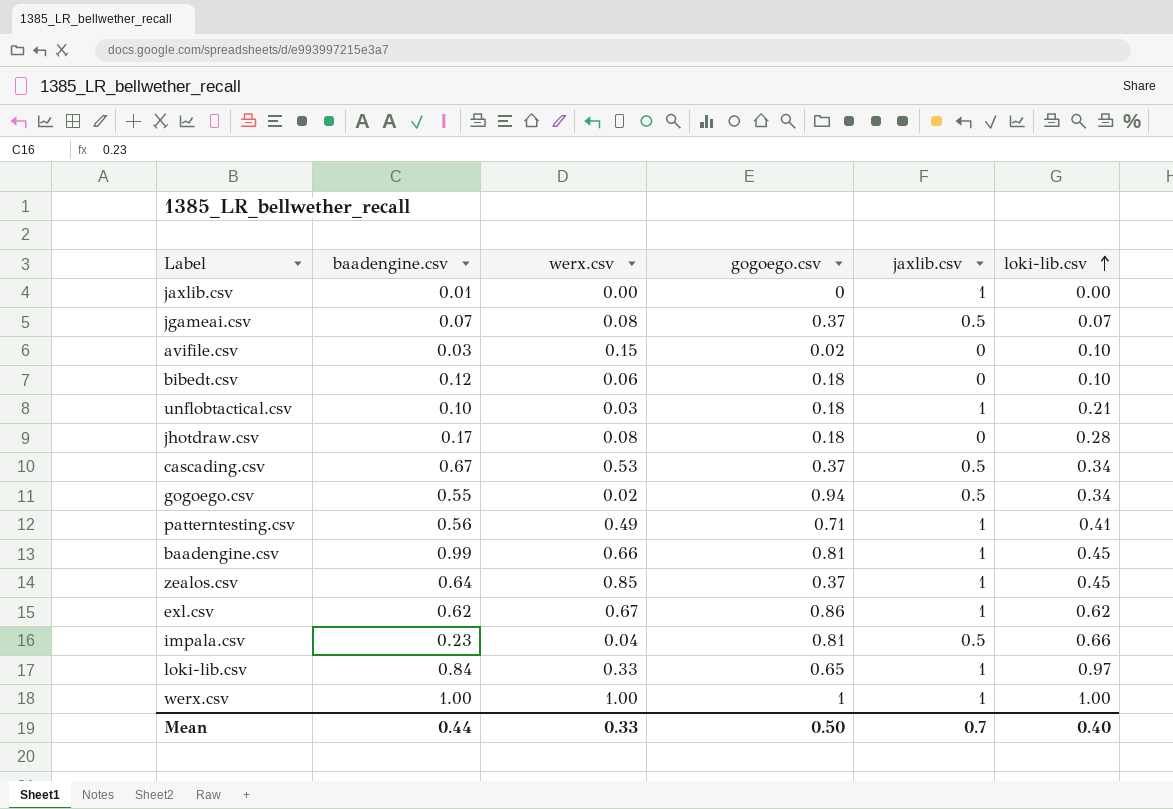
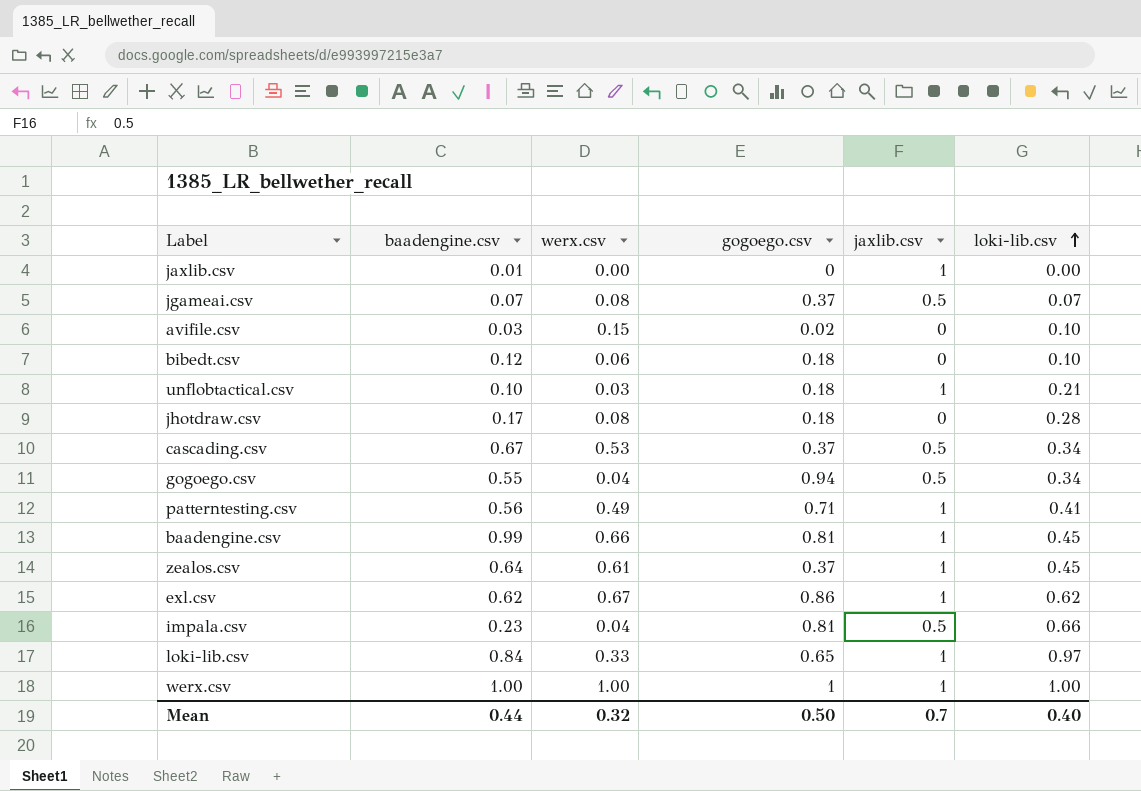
gogoego.csv | werx.csv: 0.02 -> 0.04
zealos.csv | werx.csv: 0.85 -> 0.61
Mean | werx.csv: 0.33 -> 0.32

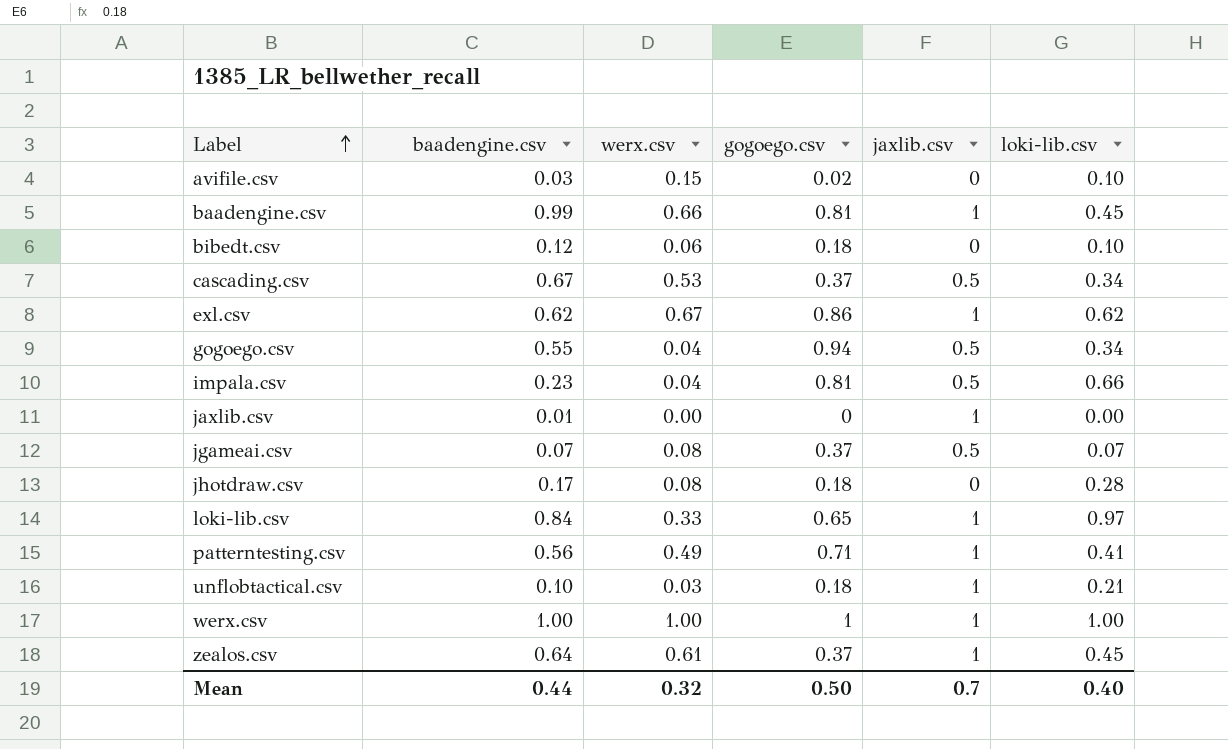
row order: loki-lib.csv ascending -> Label ascending

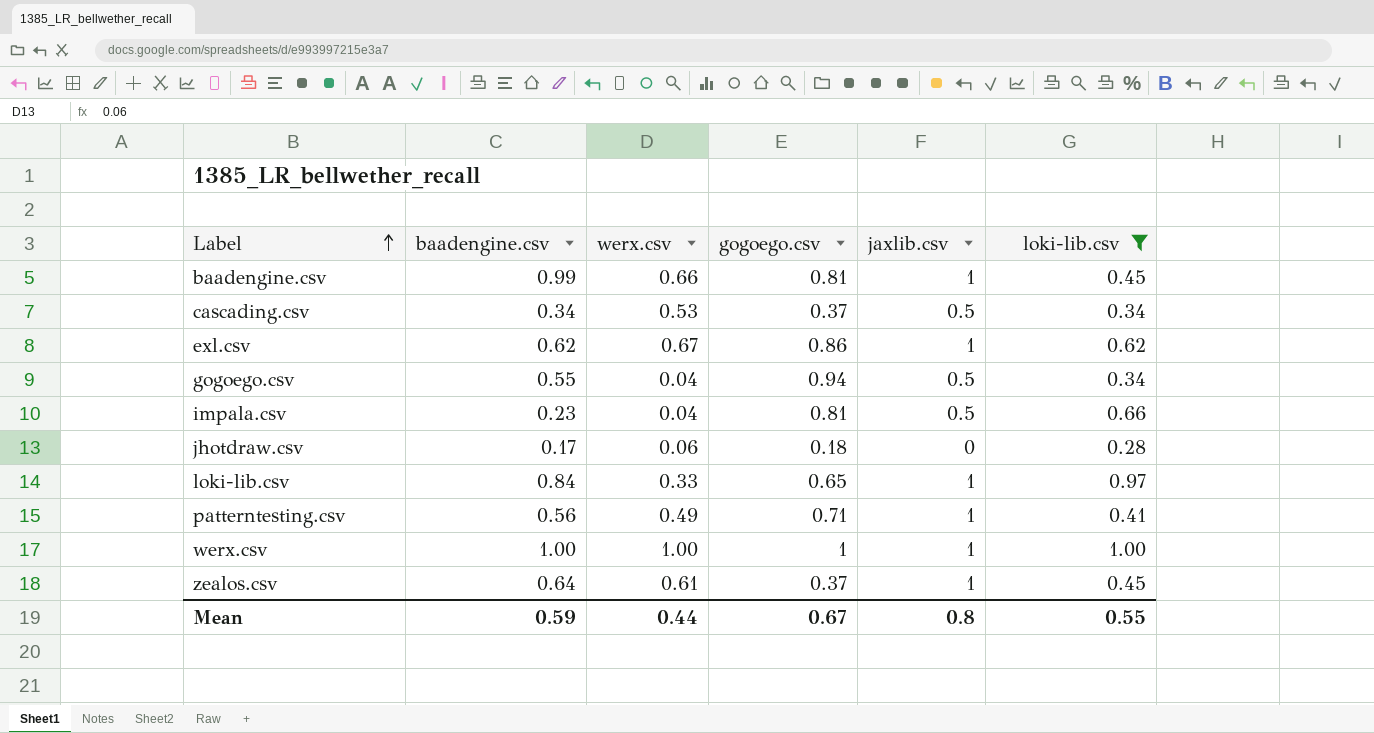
filter: none -> loki-lib.csv >= 0.28
cascading.csv | baadengine.csv: 0.67 -> 0.34
jhotdraw.csv | werx.csv: 0.08 -> 0.06
Mean | baadengine.csv: 0.44 -> 0.59
Mean | werx.csv: 0.32 -> 0.44
Mean | gogoego.csv: 0.50 -> 0.67
Mean | jaxlib.csv: 0.7 -> 0.8
Mean | loki-lib.csv: 0.40 -> 0.55

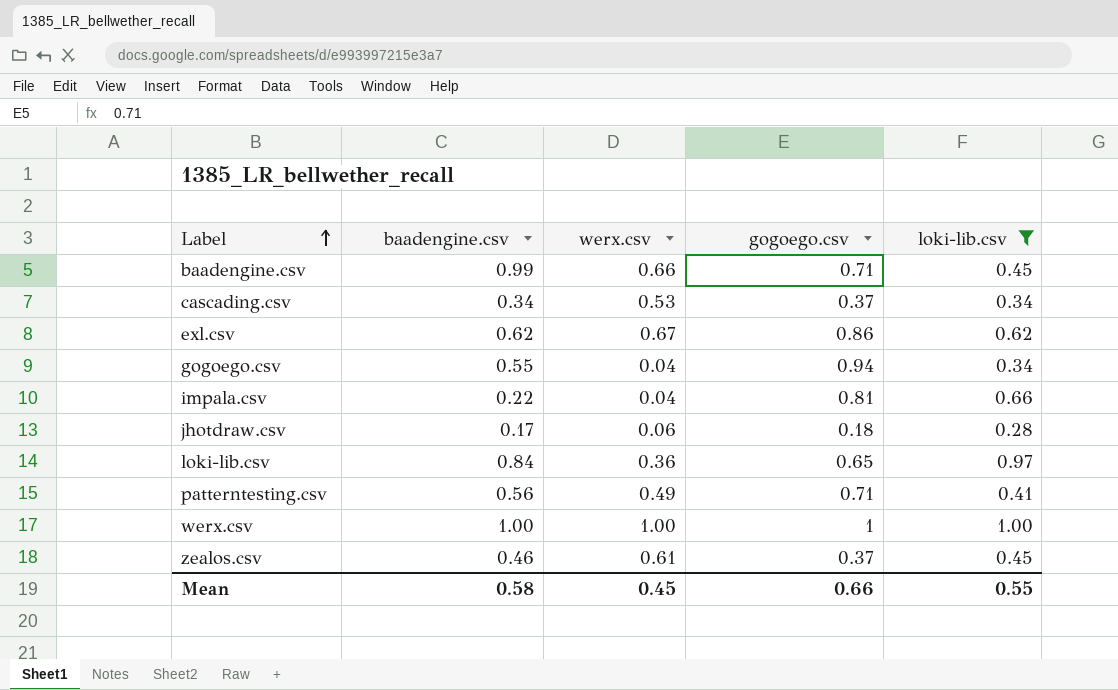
column jaxlib.csv | position: 5 -> none
baadengine.csv | gogoego.csv: 0.81 -> 0.71
impala.csv | baadengine.csv: 0.23 -> 0.22
loki-lib.csv | werx.csv: 0.33 -> 0.36
zealos.csv | baadengine.csv: 0.64 -> 0.46
Mean | baadengine.csv: 0.59 -> 0.58
Mean | werx.csv: 0.44 -> 0.45
Mean | gogoego.csv: 0.67 -> 0.66

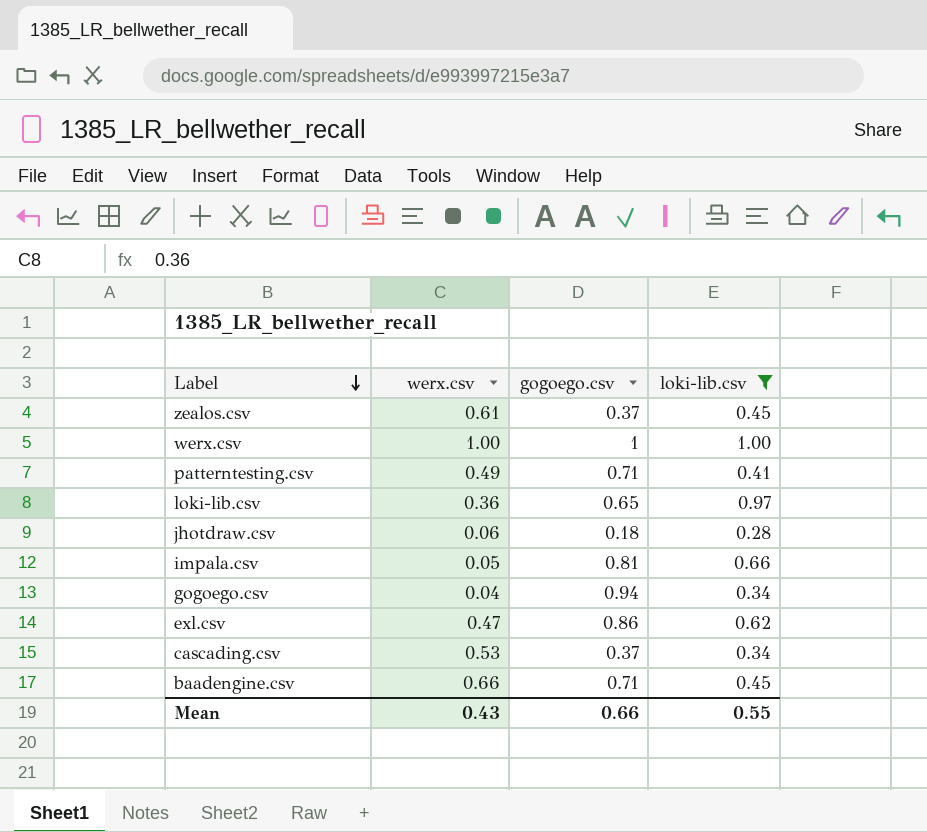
row order: Label ascending -> Label descending
column baadengine.csv | position: 2 -> none
impala.csv | werx.csv: 0.04 -> 0.05
exl.csv | werx.csv: 0.67 -> 0.47
Mean | werx.csv: 0.45 -> 0.43

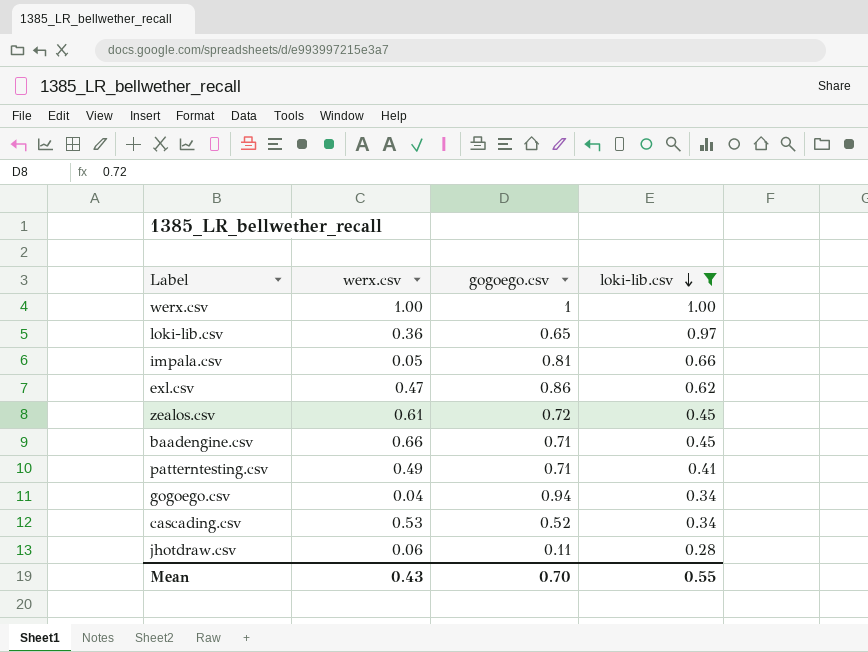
row order: Label descending -> loki-lib.csv descending
zealos.csv | gogoego.csv: 0.37 -> 0.72
cascading.csv | gogoego.csv: 0.37 -> 0.52
jhotdraw.csv | gogoego.csv: 0.18 -> 0.11
Mean | gogoego.csv: 0.66 -> 0.70

